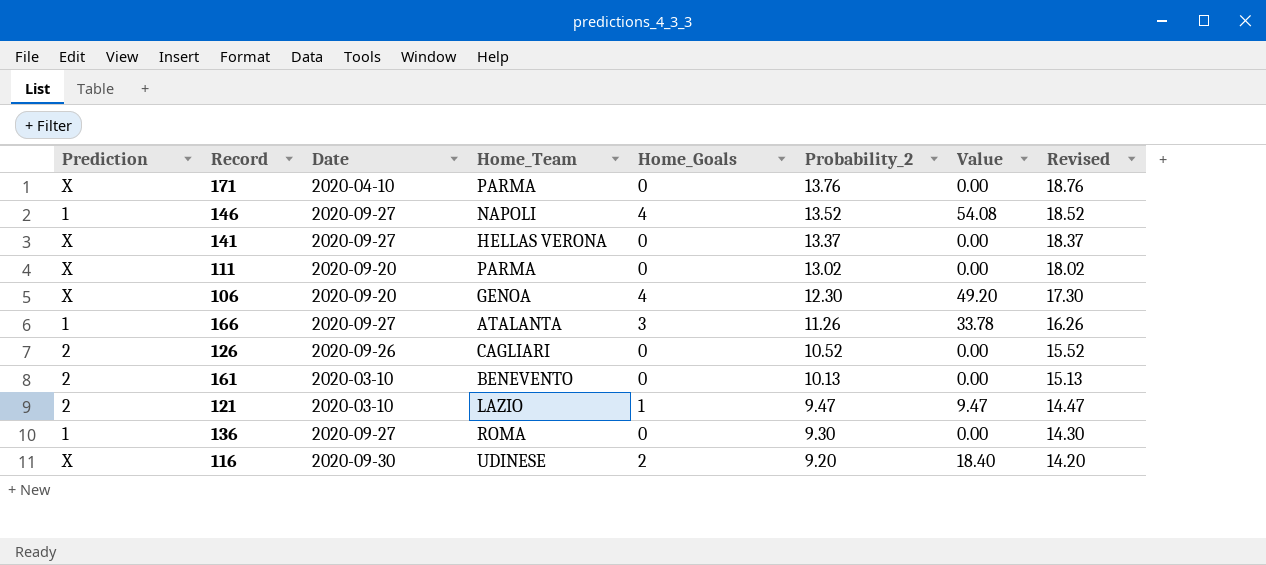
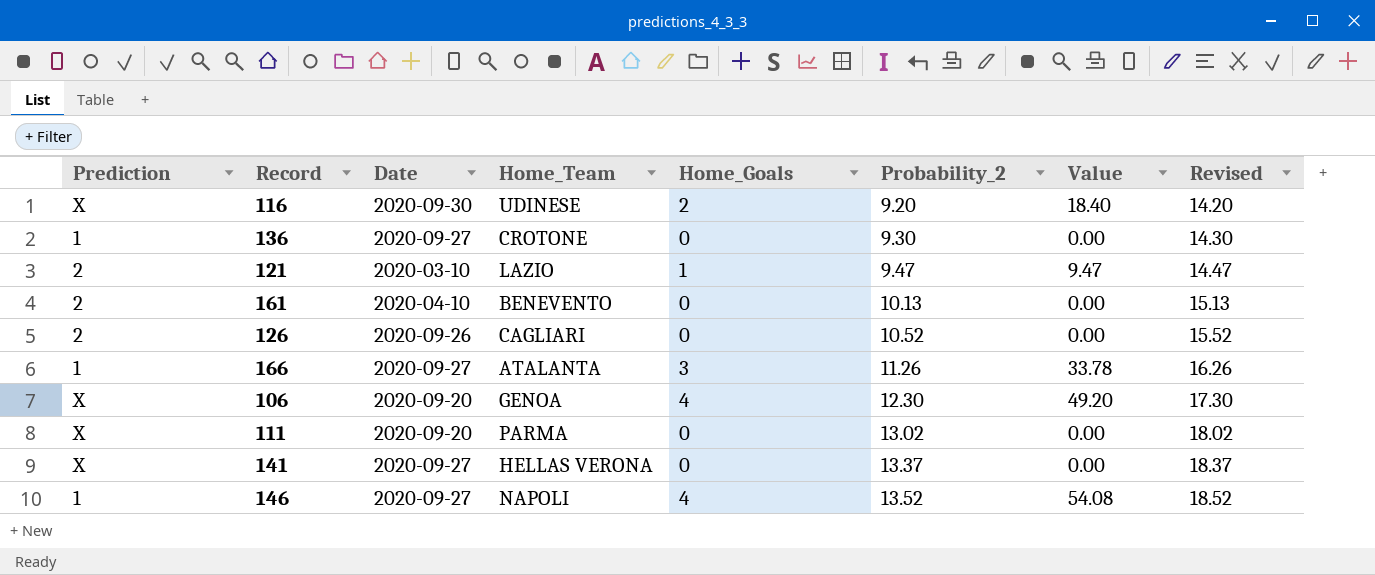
row order: Probability_2 descending -> Probability_2 ascending
row 171: X | 2020-04-10 | PARMA | 0 | 13.76 | 0.00 | 18.76 -> none
136 | Home_Team: ROMA -> CROTONE
161 | Date: 2020-03-10 -> 2020-04-10

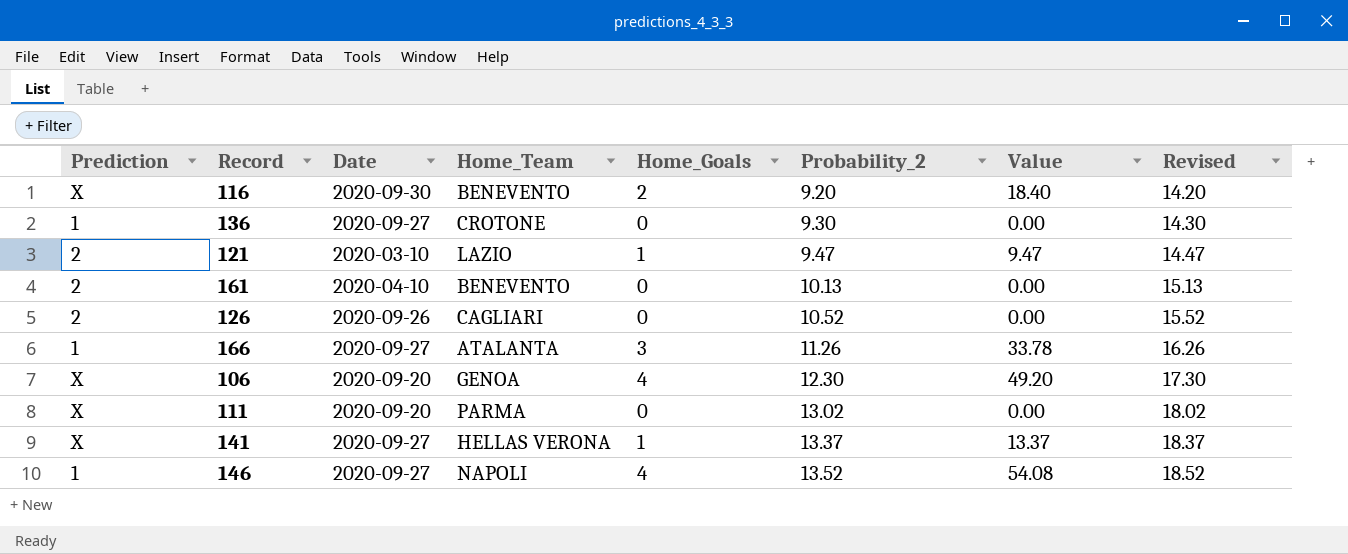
116 | Home_Team: UDINESE -> BENEVENTO
141 | Home_Goals: 0 -> 1
141 | Value: 0.00 -> 13.37

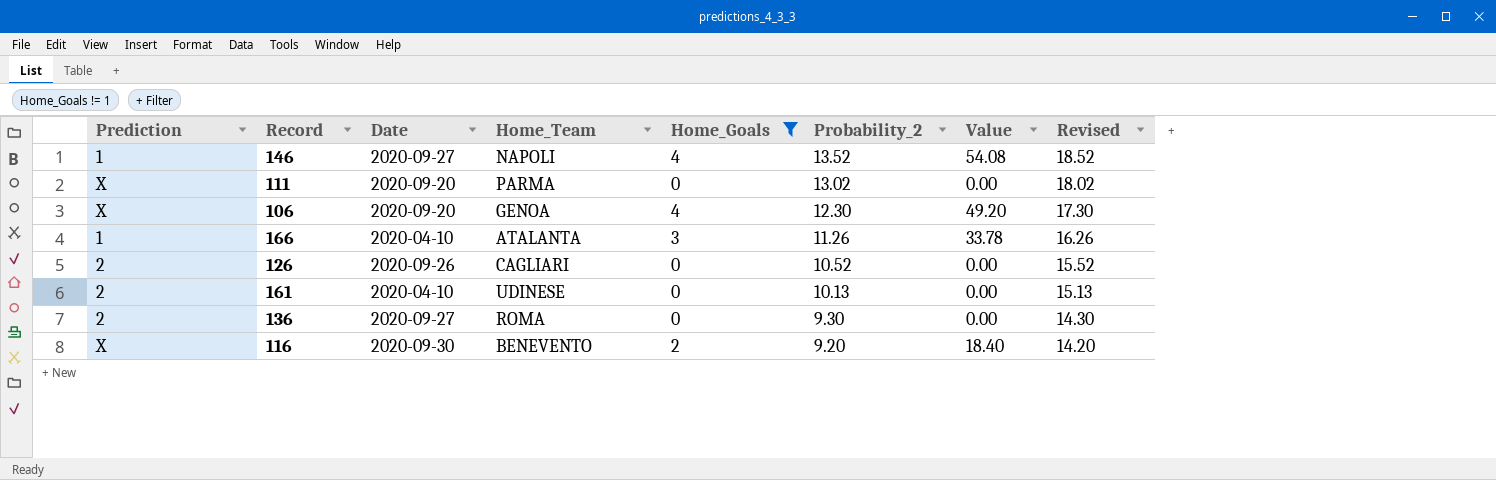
filter: none -> Home_Goals != 1
row order: Probability_2 ascending -> Probability_2 descending
166 | Date: 2020-09-27 -> 2020-04-10
161 | Home_Team: BENEVENTO -> UDINESE
136 | Prediction: 1 -> 2
136 | Home_Team: CROTONE -> ROMA

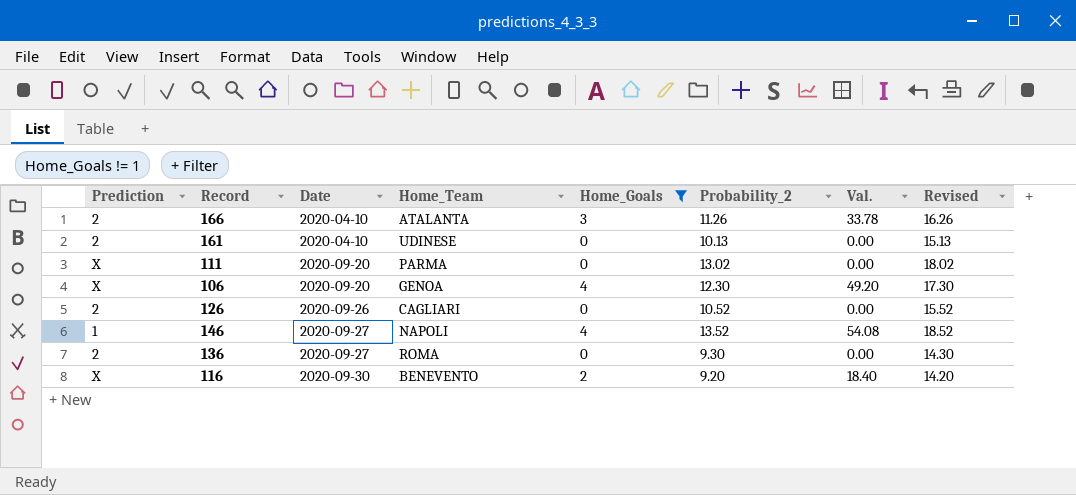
row order: Probability_2 descending -> Date ascending
column name: Value -> Val.
166 | Prediction: 1 -> 2

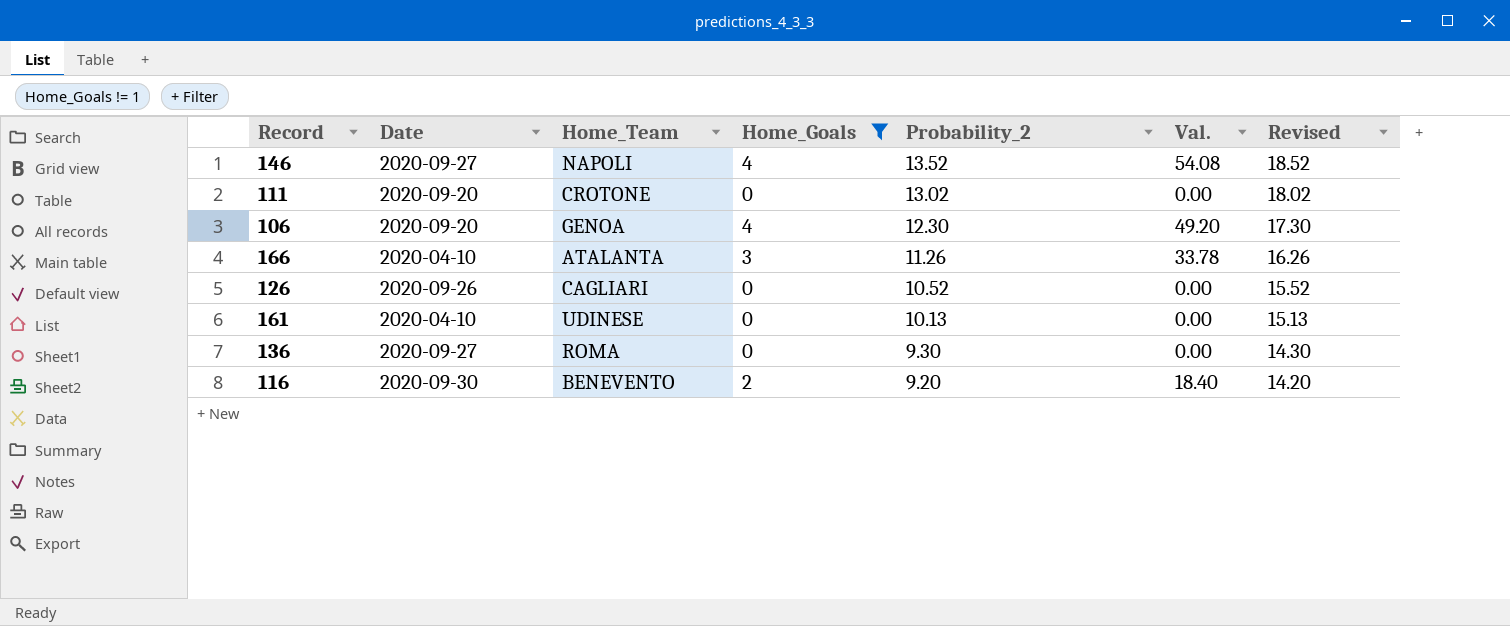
row order: Date ascending -> Probability_2 descending
column Prediction | position: 1 -> none
111 | Home_Team: PARMA -> CROTONE

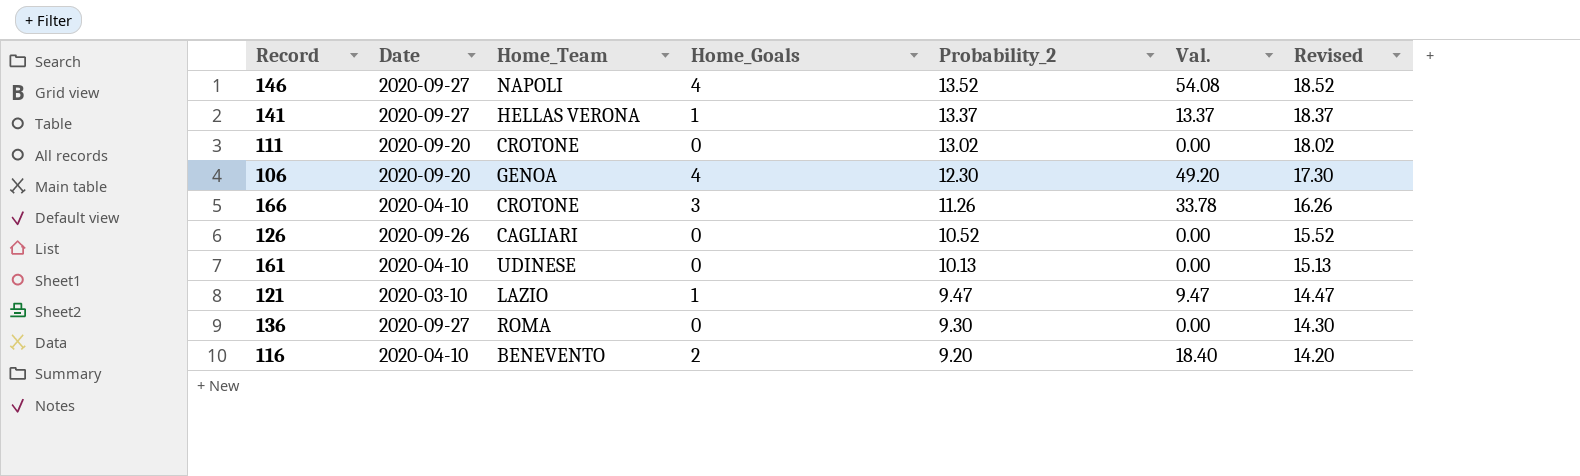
filter: Home_Goals != 1 -> none
166 | Home_Team: ATALANTA -> CROTONE
116 | Date: 2020-09-30 -> 2020-04-10

